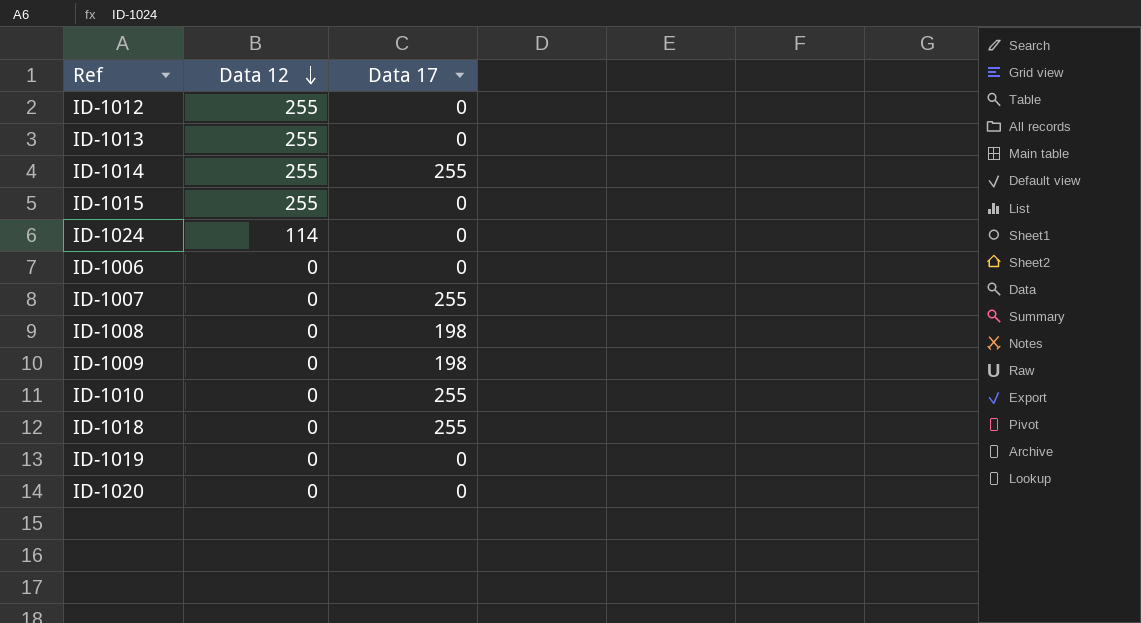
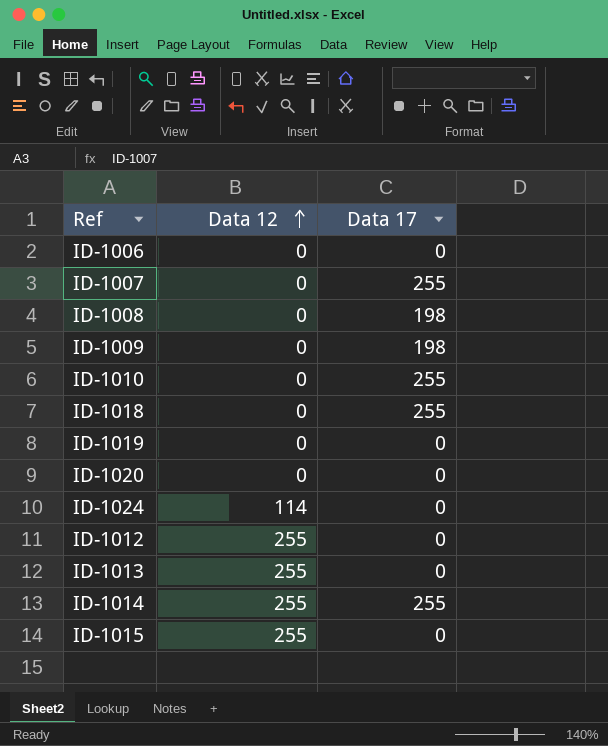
row order: Data 12 descending -> Data 12 ascending

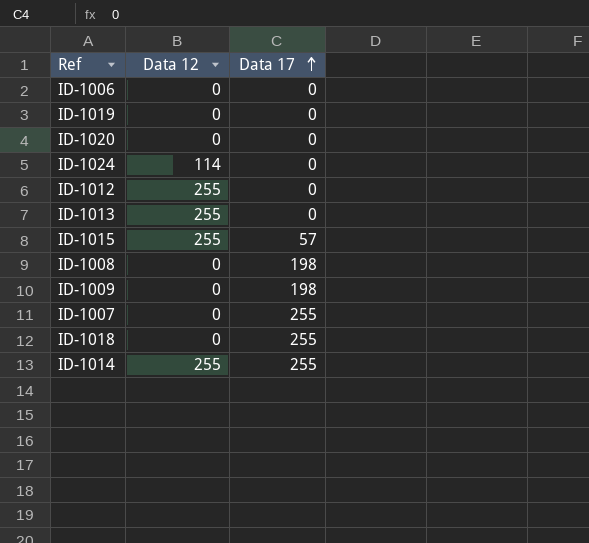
row order: Data 12 ascending -> Data 17 ascending
row ID-1010: 0 | 255 -> none
ID-1015 | Data 17: 0 -> 57

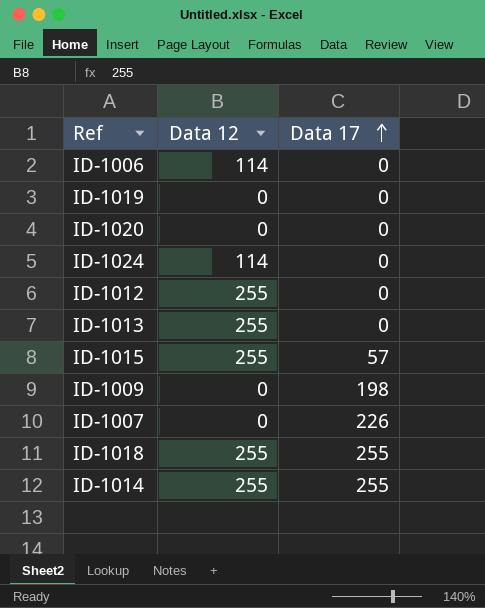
row ID-1008: 0 | 198 -> none
ID-1006 | Data 12: 0 -> 114
ID-1007 | Data 17: 255 -> 226
ID-1018 | Data 12: 0 -> 255

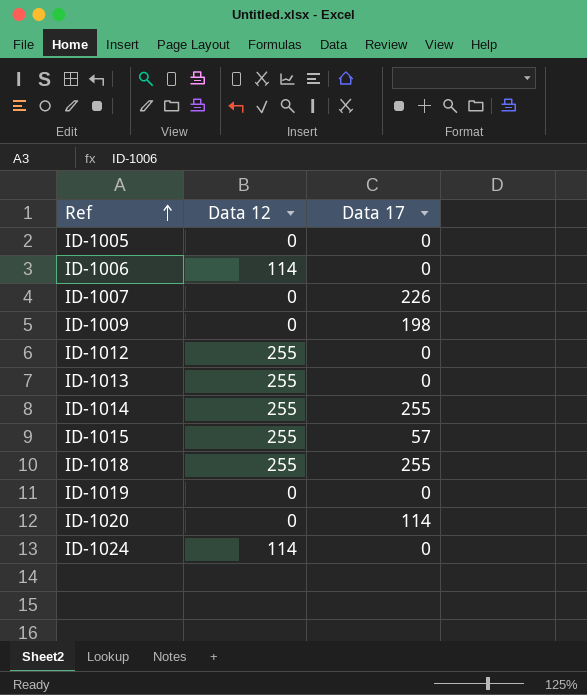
row order: Data 17 ascending -> Ref ascending
row ID-1005: none -> 0 | 0
ID-1020 | Data 17: 0 -> 114

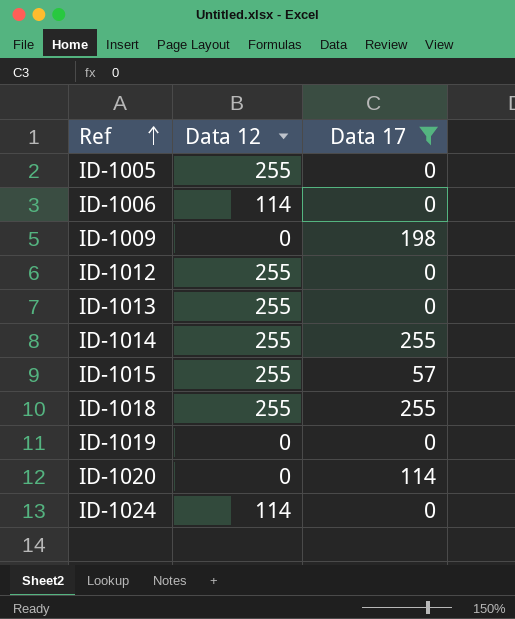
filter: none -> Data 17 != 226
ID-1005 | Data 12: 0 -> 255

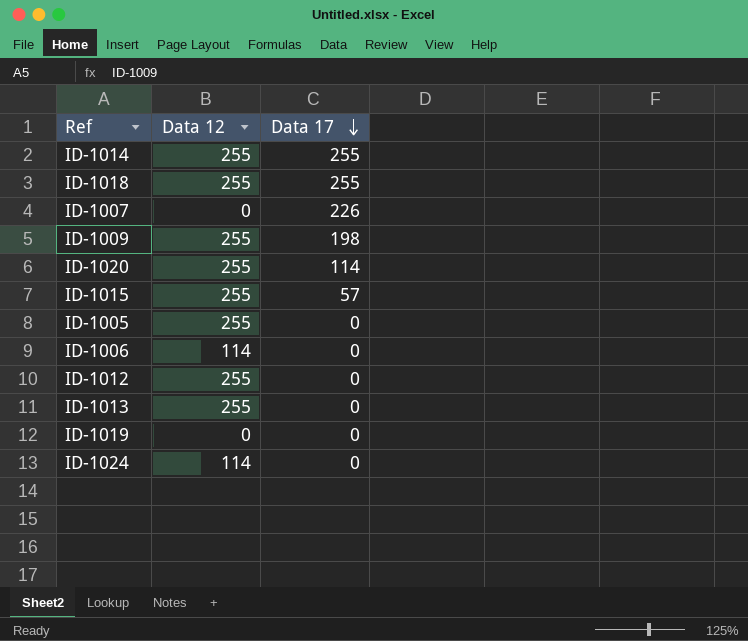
filter: Data 17 != 226 -> none
row order: Ref ascending -> Data 17 descending
ID-1009 | Data 12: 0 -> 255
ID-1020 | Data 12: 0 -> 255

